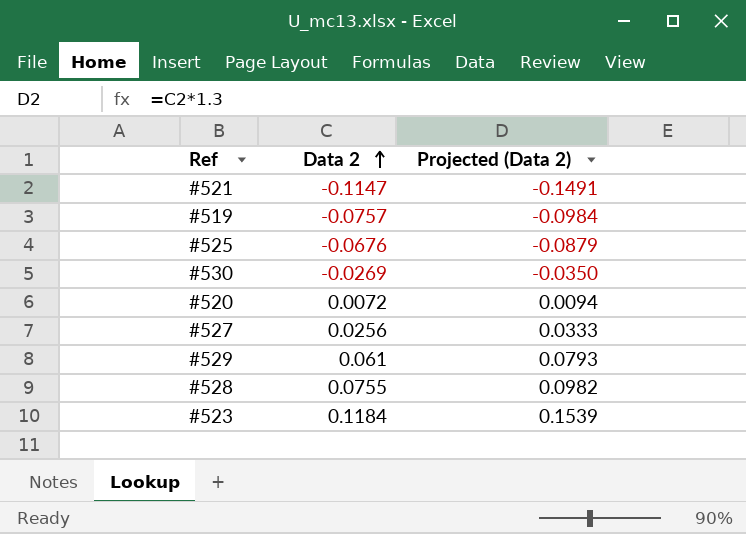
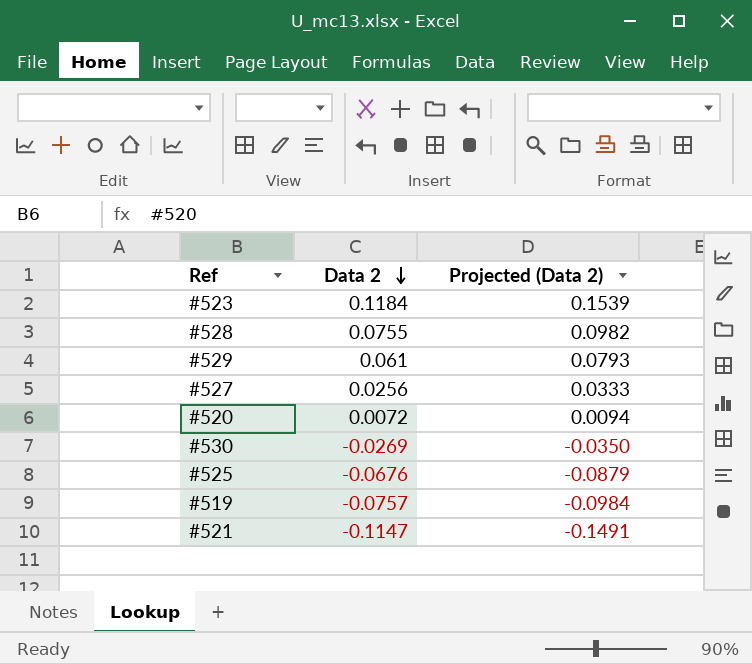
row order: Data 2 ascending -> Data 2 descending

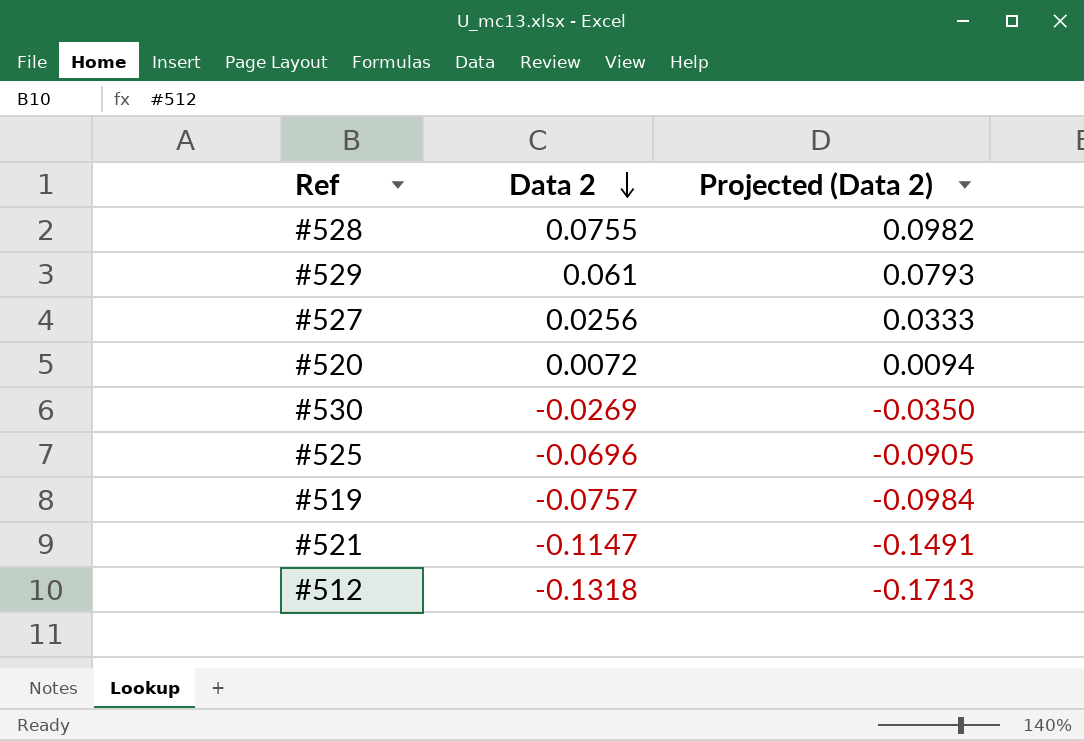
row #523: 0.1184 | 0.1539 -> none
#525 | Data 2: -0.0676 -> -0.0696
#525 | Projected (Data 2): -0.0879 -> -0.0905
row #512: none -> -0.1318 | -0.1713

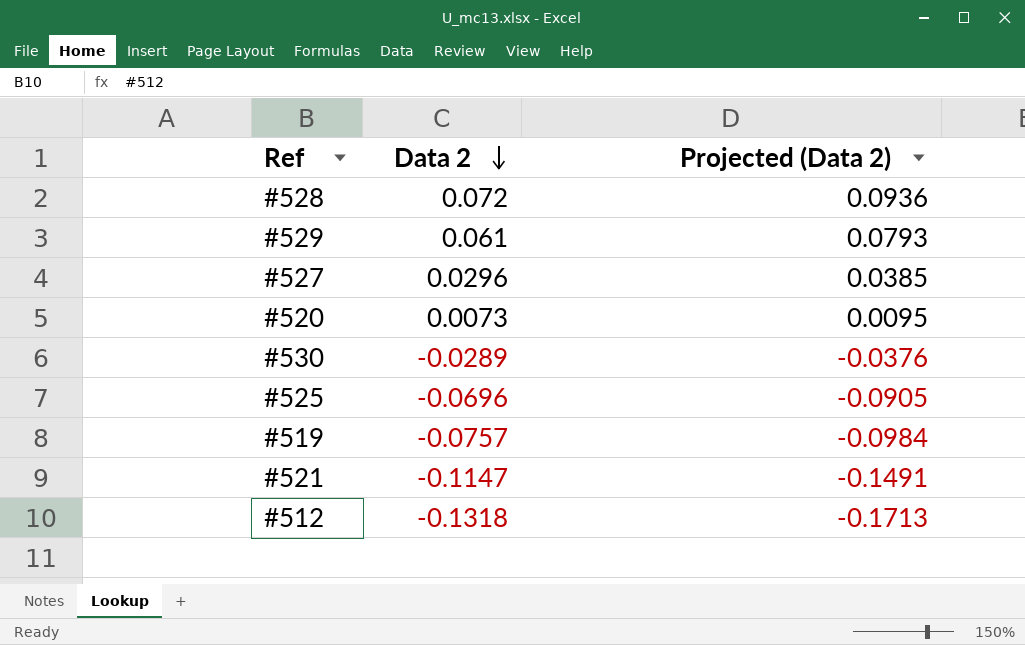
#528 | Data 2: 0.0755 -> 0.072
#528 | Projected (Data 2): 0.0982 -> 0.0936
#527 | Data 2: 0.0256 -> 0.0296
#527 | Projected (Data 2): 0.0333 -> 0.0385
#520 | Data 2: 0.0072 -> 0.0073
#520 | Projected (Data 2): 0.0094 -> 0.0095
#530 | Data 2: -0.0269 -> -0.0289
#530 | Projected (Data 2): -0.0350 -> -0.0376

